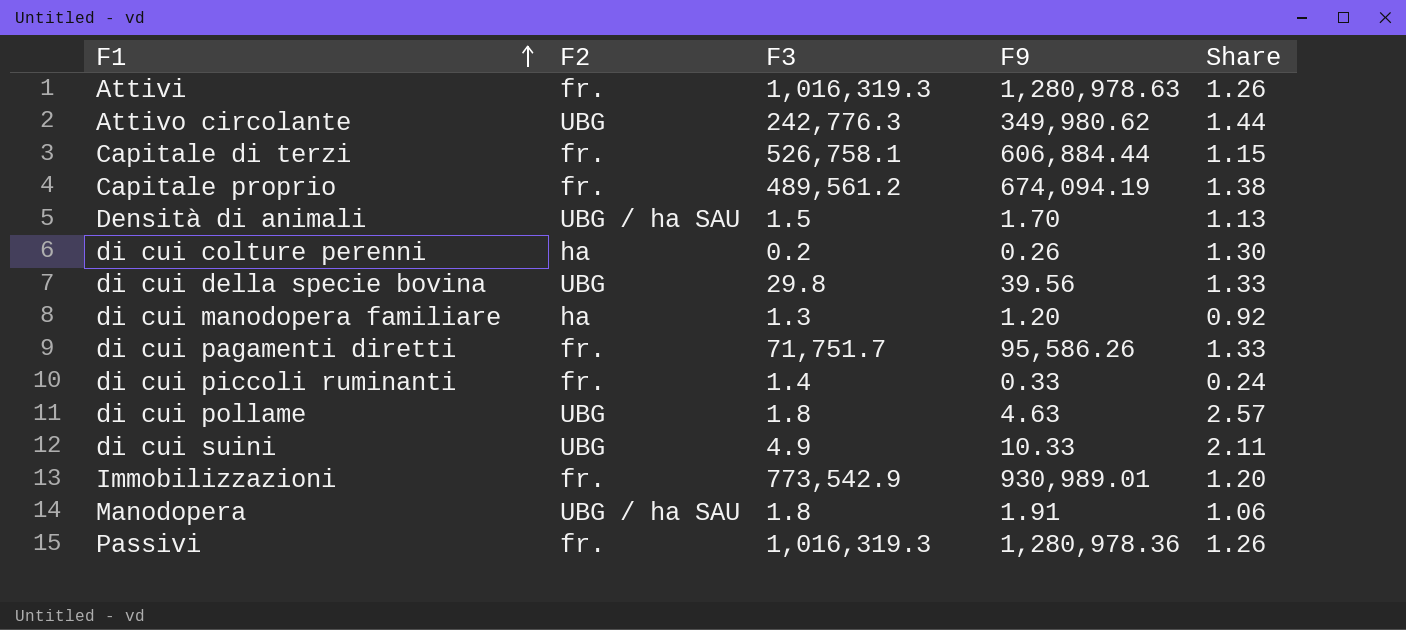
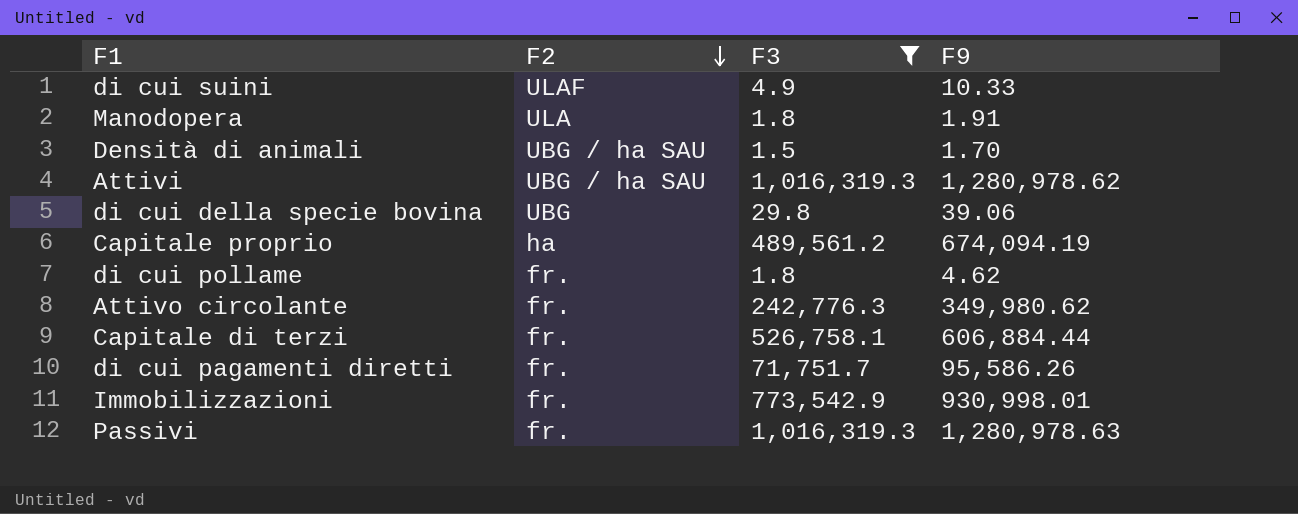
filter: none -> F3 >= 1.5
row order: F1 ascending -> F2 descending
column Share | formula: [F9] / [F3] -> none
di cui suini | F2: UBG -> ULAF
Manodopera | F2: UBG / ha SAU -> ULA
Attivi | F2: fr. -> UBG / ha SAU
Attivi | F9: 1,280,978.63 -> 1,280,978.62
di cui della specie bovina | F9: 39.56 -> 39.06
Capitale proprio | F2: fr. -> ha
di cui pollame | F2: UBG -> fr.
di cui pollame | F9: 4.63 -> 4.62
Attivo circolante | F2: UBG -> fr.
Immobilizzazioni | F9: 930,989.01 -> 930,998.01
Passivi | F9: 1,280,978.36 -> 1,280,978.63

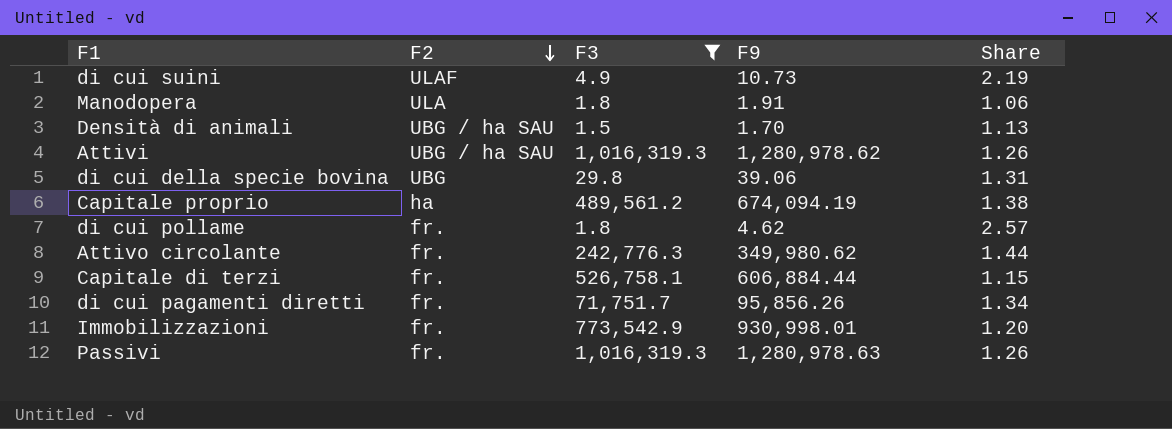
column Share | formula: none -> [F9] / [F3]
di cui suini | F9: 10.33 -> 10.73
di cui pagamenti diretti | F9: 95,586.26 -> 95,856.26

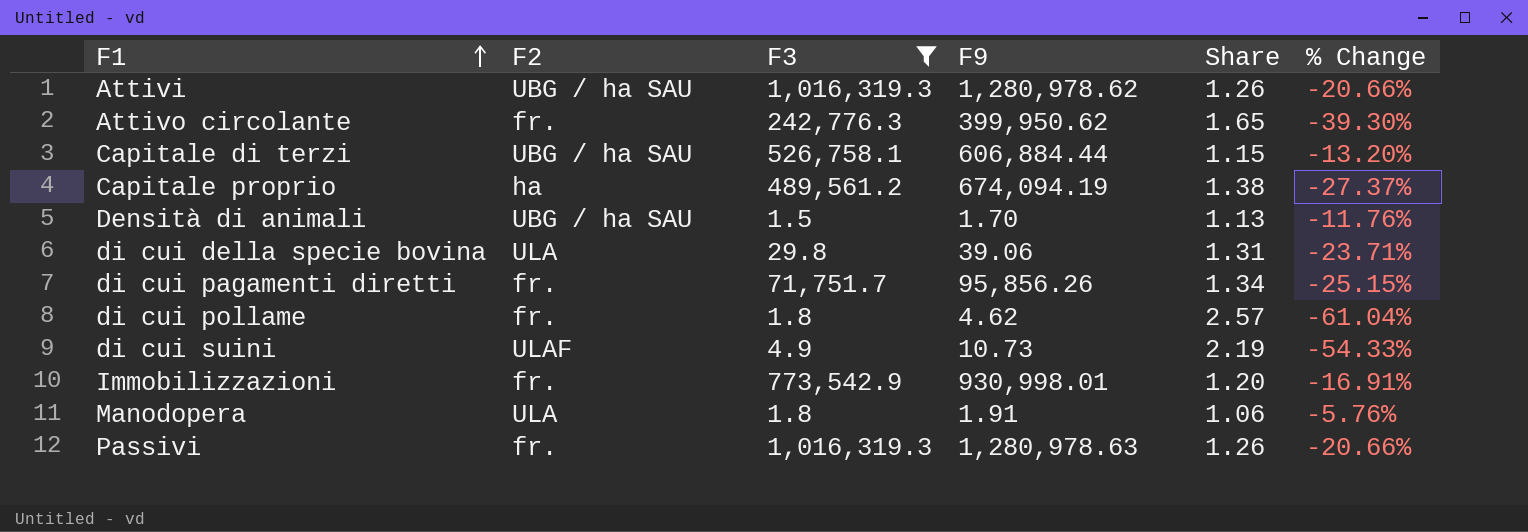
row order: F2 descending -> F1 ascending
column % Change | formula: none -> ([F3] - [F9]) / [F9]
Attivo circolante | F9: 349,980.62 -> 399,950.62
Attivo circolante | Share: 1.44 -> 1.65
Capitale di terzi | F2: fr. -> UBG / ha SAU
di cui della specie bovina | F2: UBG -> ULA

